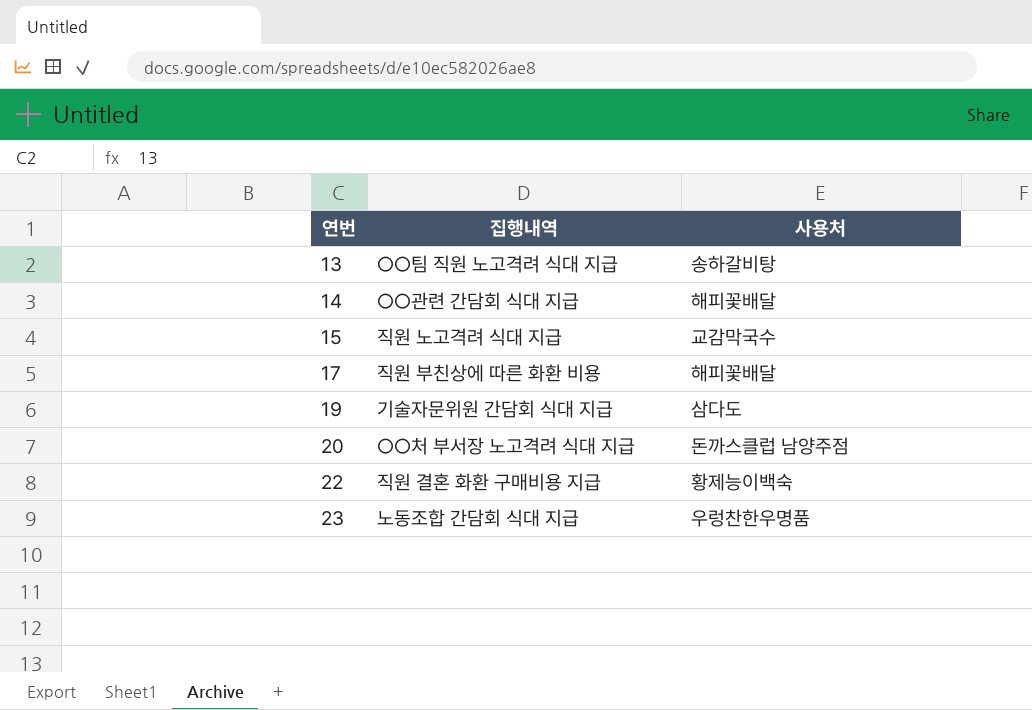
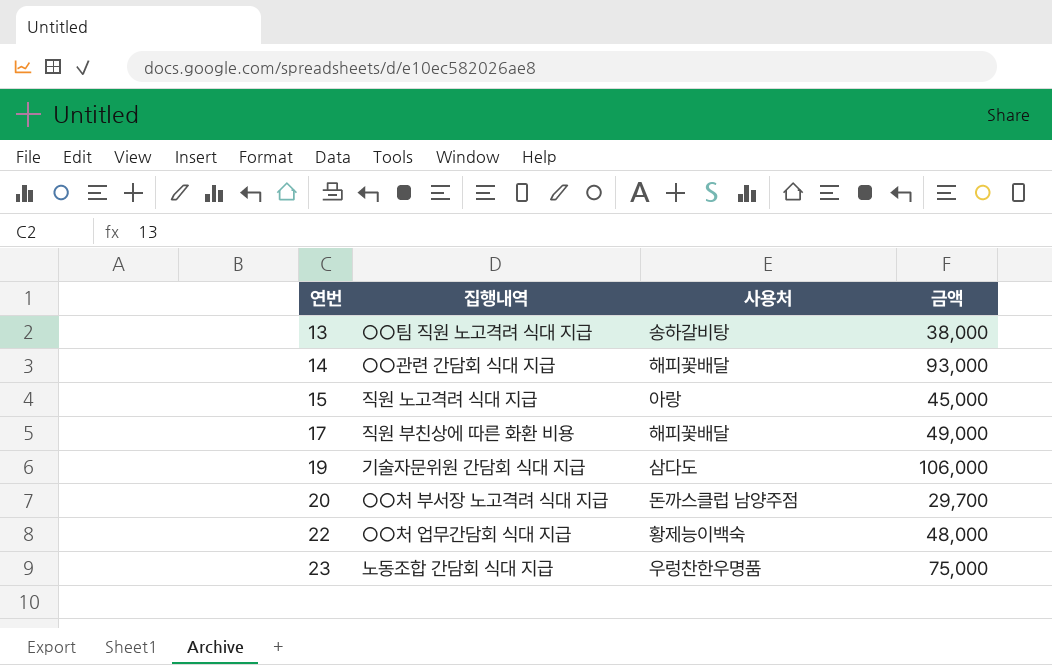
column 금액 | position: none -> 4
15 | 사용처: 교감막국수 -> 아랑
22 | 집행내역: 직원 결혼 화환 구매비용 지급 -> ○○처 업무간담회 식대 지급

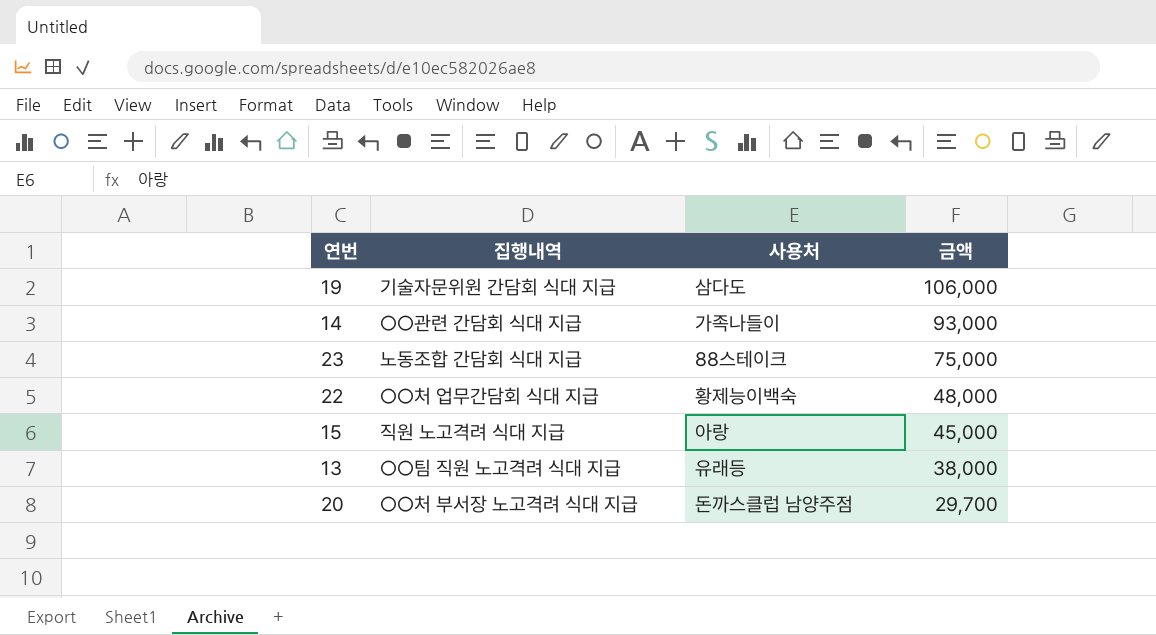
row order: 연번 ascending -> 금액 descending
row 17: 직원 부친상에 따른 화환 비용 | 해피꽃배달 | 49,000 -> none
14 | 사용처: 해피꽃배달 -> 가족나들이
23 | 사용처: 우렁찬한우명품 -> 88스테이크
13 | 사용처: 송하갈비탕 -> 유래등

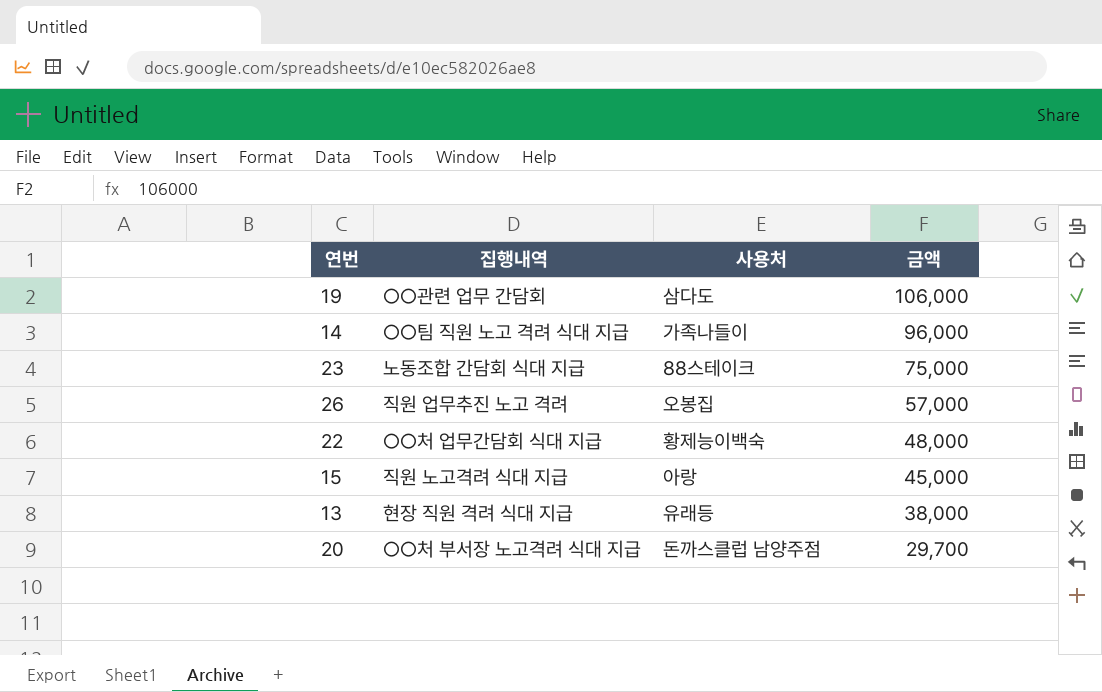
19 | 집행내역: 기술자문위원 간담회 식대 지급 -> ○○관련 업무 간담회
14 | 집행내역: ○○관련 간담회 식대 지급 -> ○○팀 직원 노고 격려 식대 지급
14 | 금액: 93,000 -> 96,000
row 26: none -> 직원 업무추진 노고 격려 | 오봉집 | 57,000
13 | 집행내역: ○○팀 직원 노고격려 식대 지급 -> 현장 직원 격려 식대 지급

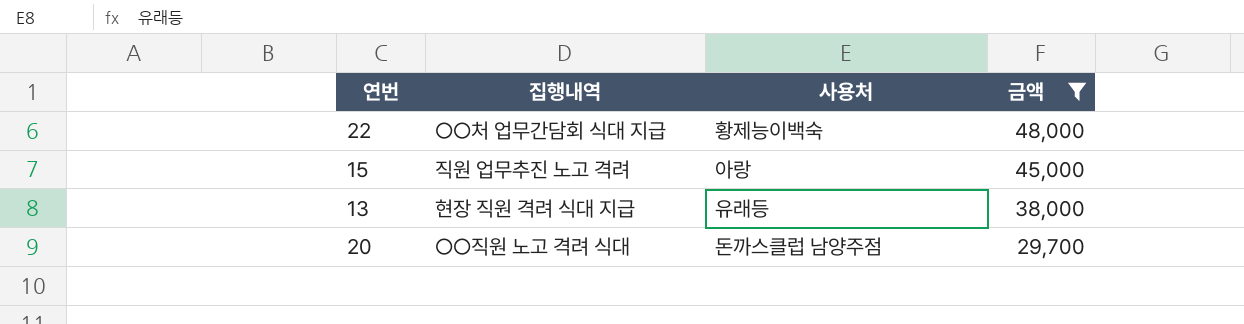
filter: none -> 금액 <= 48,000
15 | 집행내역: 직원 노고격려 식대 지급 -> 직원 업무추진 노고 격려
20 | 집행내역: ○○처 부서장 노고격려 식대 지급 -> ○○직원 노고 격려 식대

